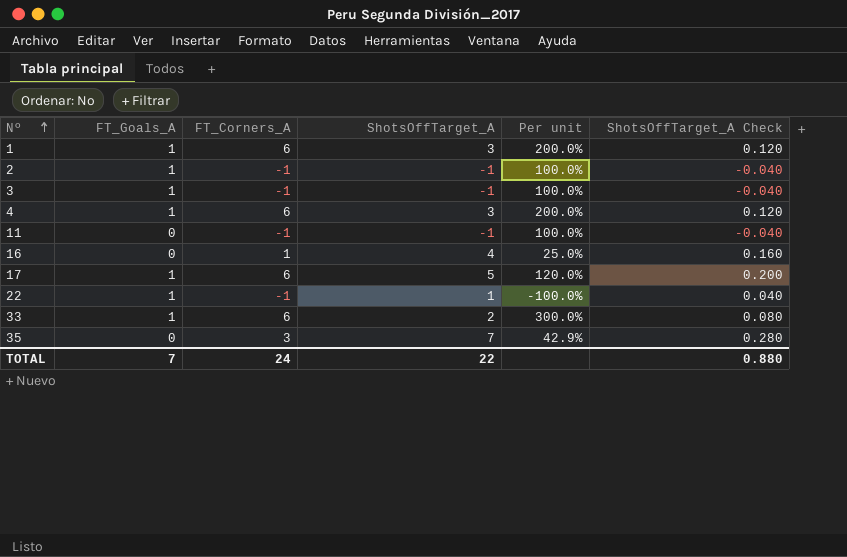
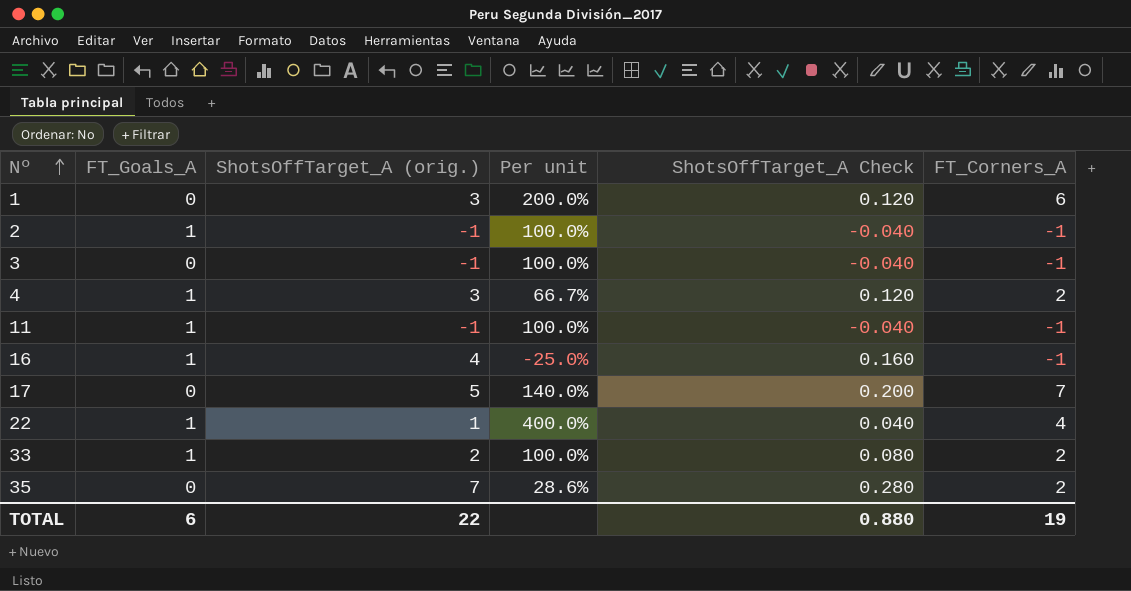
column name: ShotsOffTarget_A -> ShotsOffTarget_A (orig.)
column FT_Corners_A | position: 3 -> 6
1 | FT_Goals_A: 1 -> 0
3 | FT_Goals_A: 1 -> 0
4 | Per unit: 200.0% -> 66.7%
4 | FT_Corners_A: 6 -> 2
11 | FT_Goals_A: 0 -> 1
16 | FT_Goals_A: 0 -> 1
16 | Per unit: 25.0% -> -25.0%
16 | FT_Corners_A: 1 -> -1
17 | FT_Goals_A: 1 -> 0
17 | Per unit: 120.0% -> 140.0%
17 | FT_Corners_A: 6 -> 7
22 | Per unit: -100.0% -> 400.0%
22 | FT_Corners_A: -1 -> 4
33 | Per unit: 300.0% -> 100.0%
33 | FT_Corners_A: 6 -> 2
35 | Per unit: 42.9% -> 28.6%
35 | FT_Corners_A: 3 -> 2
TOTAL | FT_Goals_A: 7 -> 6
TOTAL | FT_Corners_A: 24 -> 19

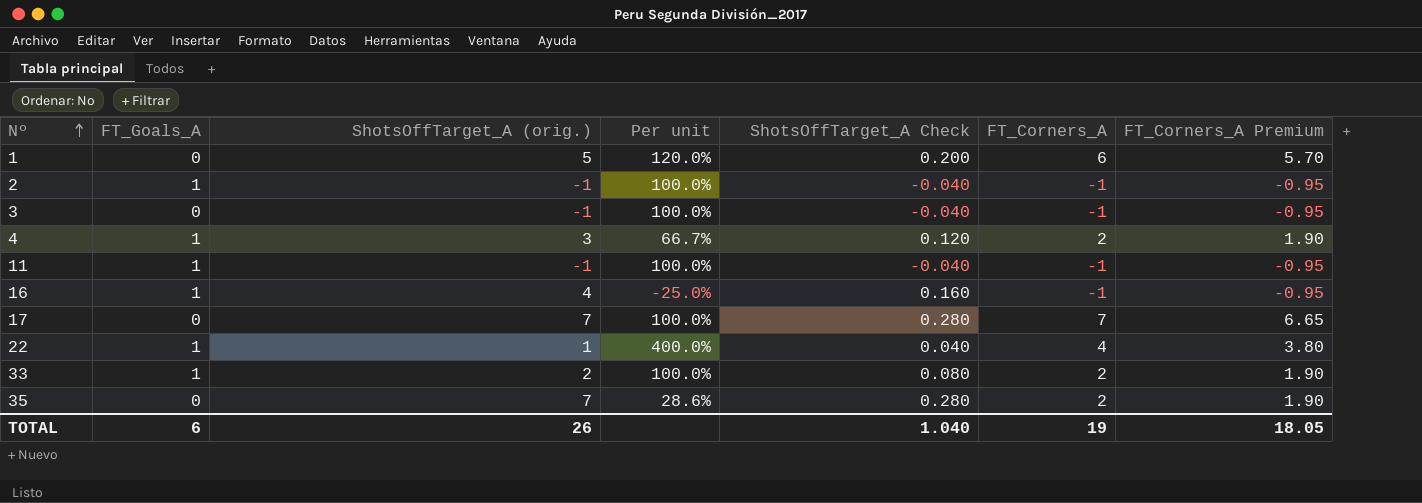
column FT_Corners_A Premium | formula: none -> [FT_Corners_A] * 0.95
1 | ShotsOffTarget_A (orig.): 3 -> 5
1 | Per unit: 200.0% -> 120.0%
1 | ShotsOffTarget_A Check: 0.120 -> 0.200
17 | ShotsOffTarget_A (orig.): 5 -> 7
17 | Per unit: 140.0% -> 100.0%
17 | ShotsOffTarget_A Check: 0.200 -> 0.280
TOTAL | ShotsOffTarget_A (orig.): 22 -> 26
TOTAL | ShotsOffTarget_A Check: 0.880 -> 1.040

